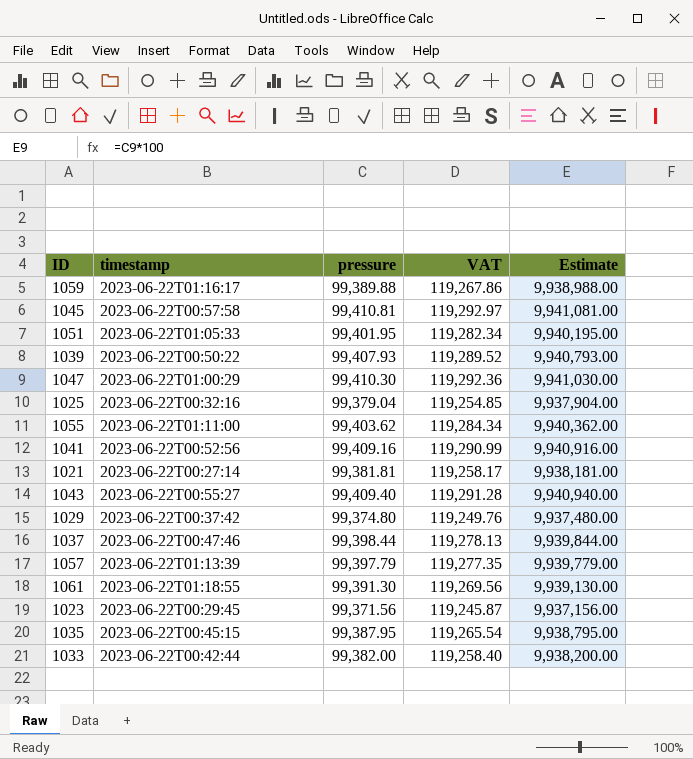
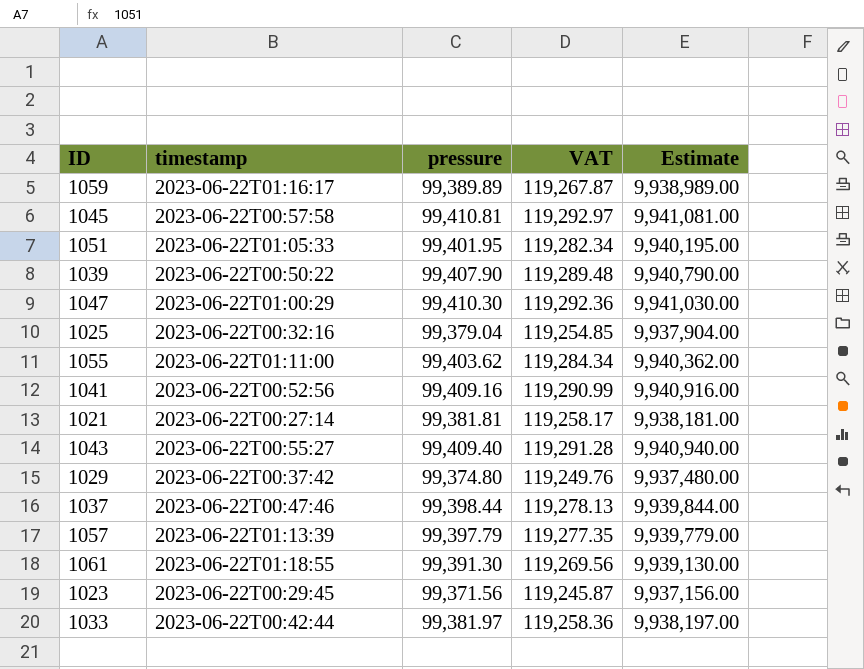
row 1035: 2023-06-22T00:45:15 | 99,387.95 | 119,265.54 | 9,938,795.00 -> none
1059 | pressure: 99,389.88 -> 99,389.89
1059 | VAT: 119,267.86 -> 119,267.87
1059 | Estimate: 9,938,988.00 -> 9,938,989.00
1039 | pressure: 99,407.93 -> 99,407.90
1039 | VAT: 119,289.52 -> 119,289.48
1039 | Estimate: 9,940,793.00 -> 9,940,790.00
1033 | pressure: 99,382.00 -> 99,381.97
1033 | VAT: 119,258.40 -> 119,258.36
1033 | Estimate: 9,938,200.00 -> 9,938,197.00

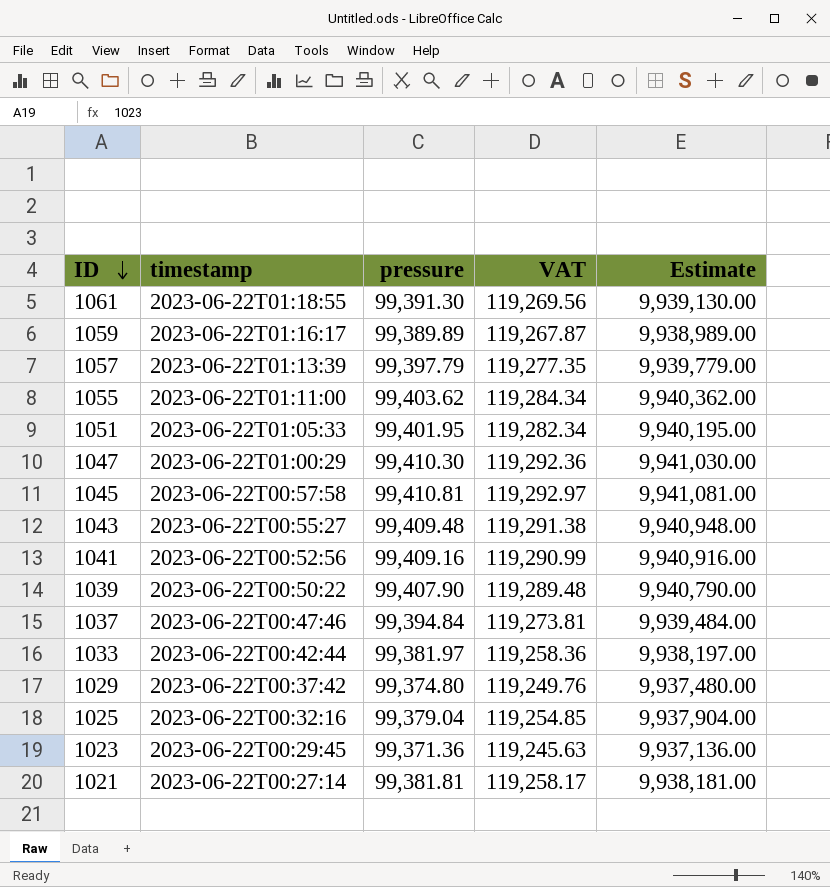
row order: none -> ID descending
1043 | pressure: 99,409.40 -> 99,409.48
1043 | VAT: 119,291.28 -> 119,291.38
1043 | Estimate: 9,940,940.00 -> 9,940,948.00
1037 | pressure: 99,398.44 -> 99,394.84
1037 | VAT: 119,278.13 -> 119,273.81
1037 | Estimate: 9,939,844.00 -> 9,939,484.00
1023 | pressure: 99,371.56 -> 99,371.36
1023 | VAT: 119,245.87 -> 119,245.63
1023 | Estimate: 9,937,156.00 -> 9,937,136.00

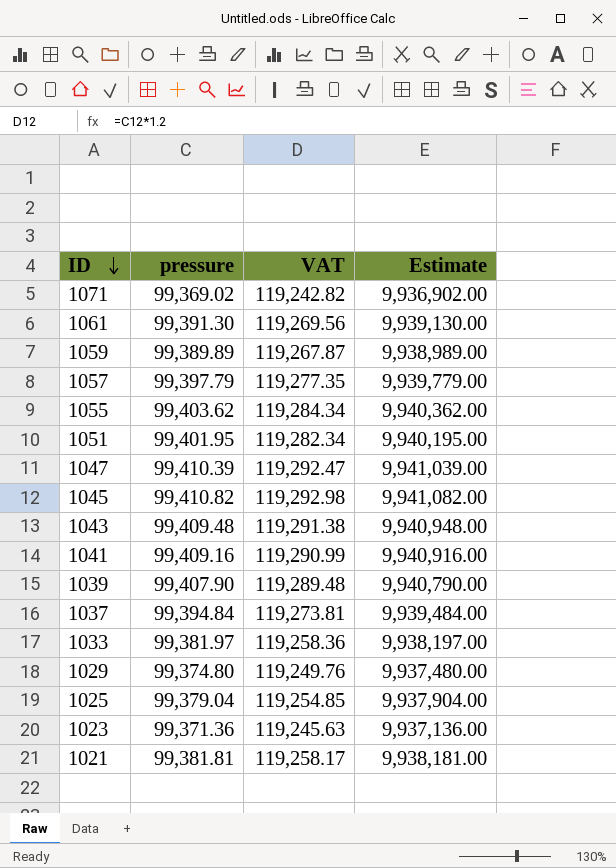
column timestamp | position: 2 -> none
row 1071: none -> 99,369.02 | 119,242.82 | 9,936,902.00
1047 | pressure: 99,410.30 -> 99,410.39
1047 | VAT: 119,292.36 -> 119,292.47
1047 | Estimate: 9,941,030.00 -> 9,941,039.00
1045 | pressure: 99,410.81 -> 99,410.82
1045 | VAT: 119,292.97 -> 119,292.98
1045 | Estimate: 9,941,081.00 -> 9,941,082.00

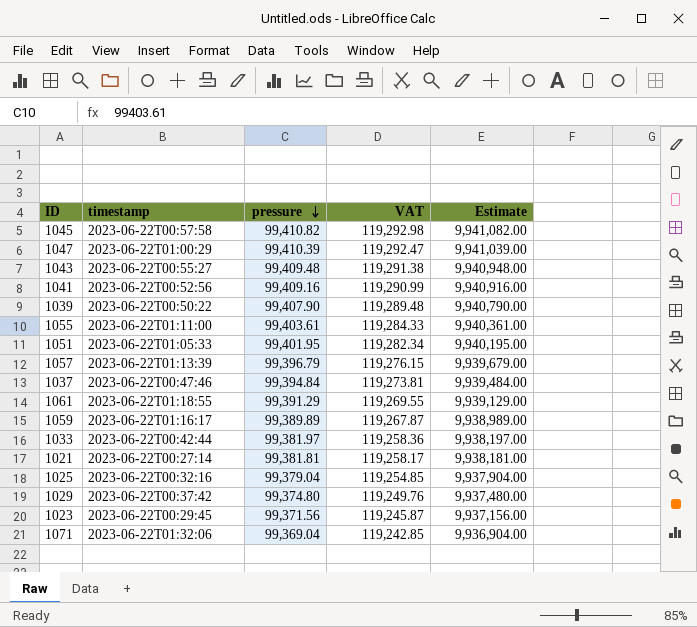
row order: ID descending -> pressure descending
column timestamp | position: none -> 2
1055 | pressure: 99,403.62 -> 99,403.61
1055 | VAT: 119,284.34 -> 119,284.33
1055 | Estimate: 9,940,362.00 -> 9,940,361.00
1057 | pressure: 99,397.79 -> 99,396.79
1057 | VAT: 119,277.35 -> 119,276.15
1057 | Estimate: 9,939,779.00 -> 9,939,679.00
1061 | pressure: 99,391.30 -> 99,391.29
1061 | VAT: 119,269.56 -> 119,269.55
1061 | Estimate: 9,939,130.00 -> 9,939,129.00
1023 | pressure: 99,371.36 -> 99,371.56
1023 | VAT: 119,245.63 -> 119,245.87
1023 | Estimate: 9,937,136.00 -> 9,937,156.00
1071 | pressure: 99,369.02 -> 99,369.04
1071 | VAT: 119,242.82 -> 119,242.85
1071 | Estimate: 9,936,902.00 -> 9,936,904.00

